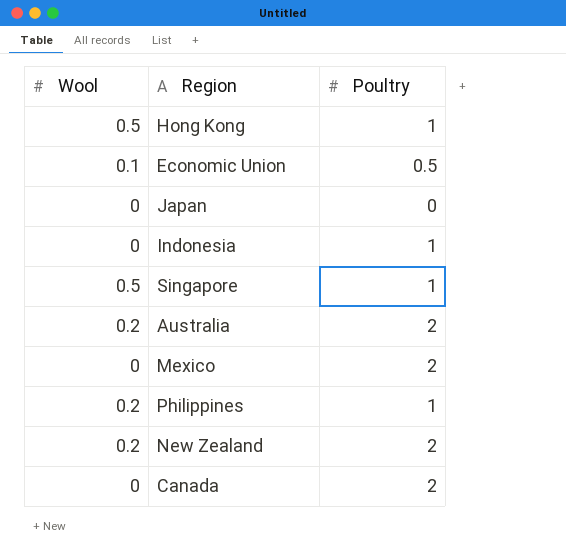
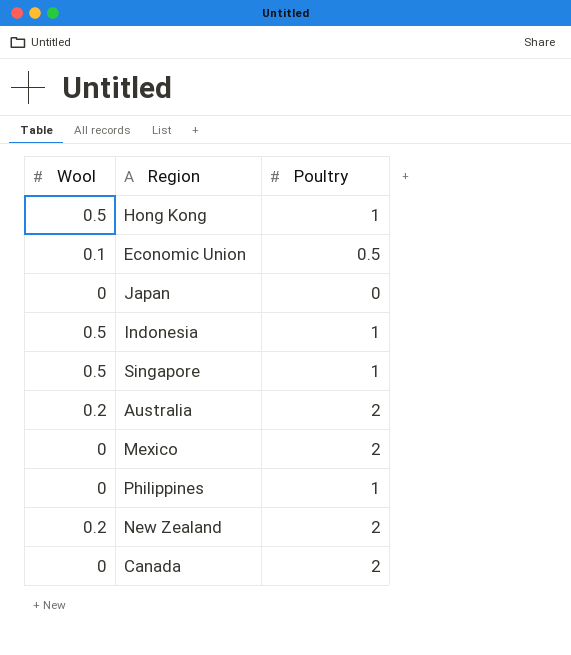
Indonesia | Wool: 0 -> 0.5
Philippines | Wool: 0.2 -> 0

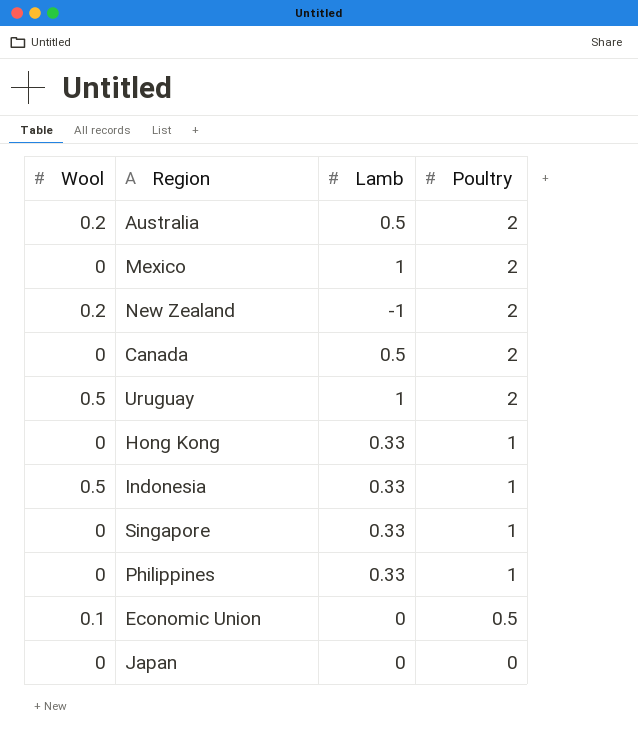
row order: none -> Poultry descending
column Lamb | position: none -> 3
row Uruguay: none -> 0.5 | 1 | 2
Hong Kong | Wool: 0.5 -> 0
Singapore | Wool: 0.5 -> 0

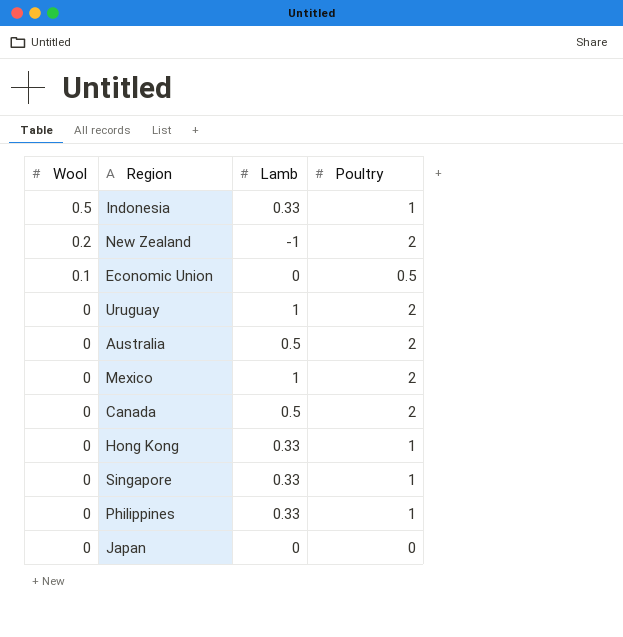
row order: Poultry descending -> Wool descending
Uruguay | Wool: 0.5 -> 0
Australia | Wool: 0.2 -> 0

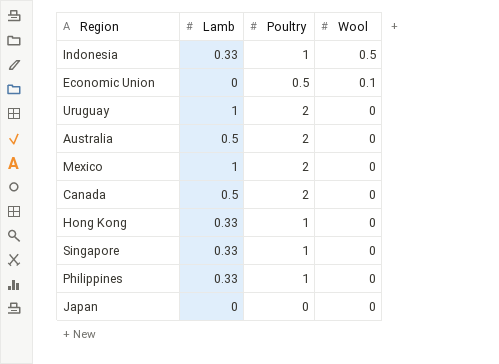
column Wool | position: 1 -> 4
row New Zealand: 0.2 | -1 | 2 -> none

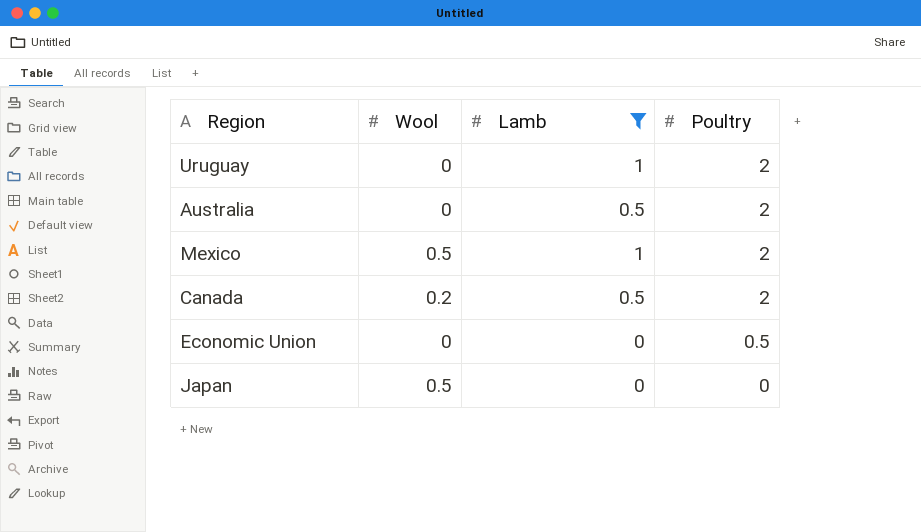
filter: none -> Lamb != 0.33
row order: Wool descending -> Poultry descending
column Wool | position: 4 -> 2
Mexico | Wool: 0 -> 0.5
Canada | Wool: 0 -> 0.2
Economic Union | Wool: 0.1 -> 0
Japan | Wool: 0 -> 0.5

